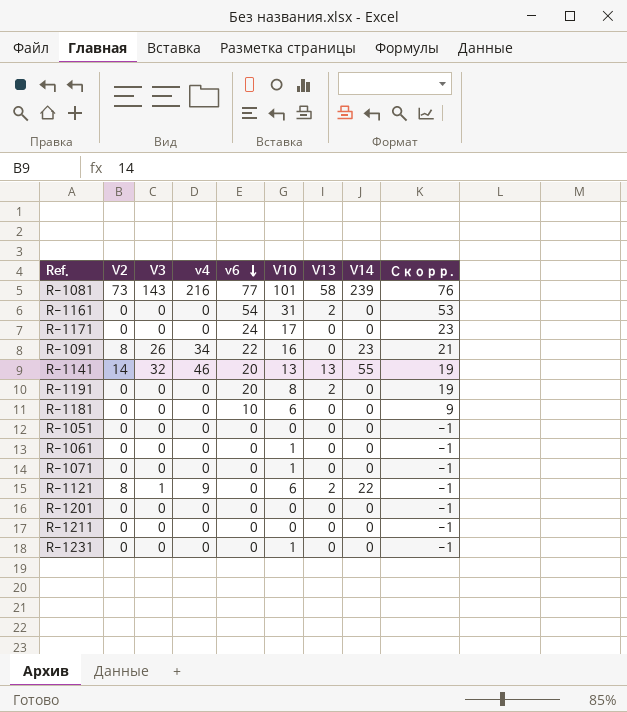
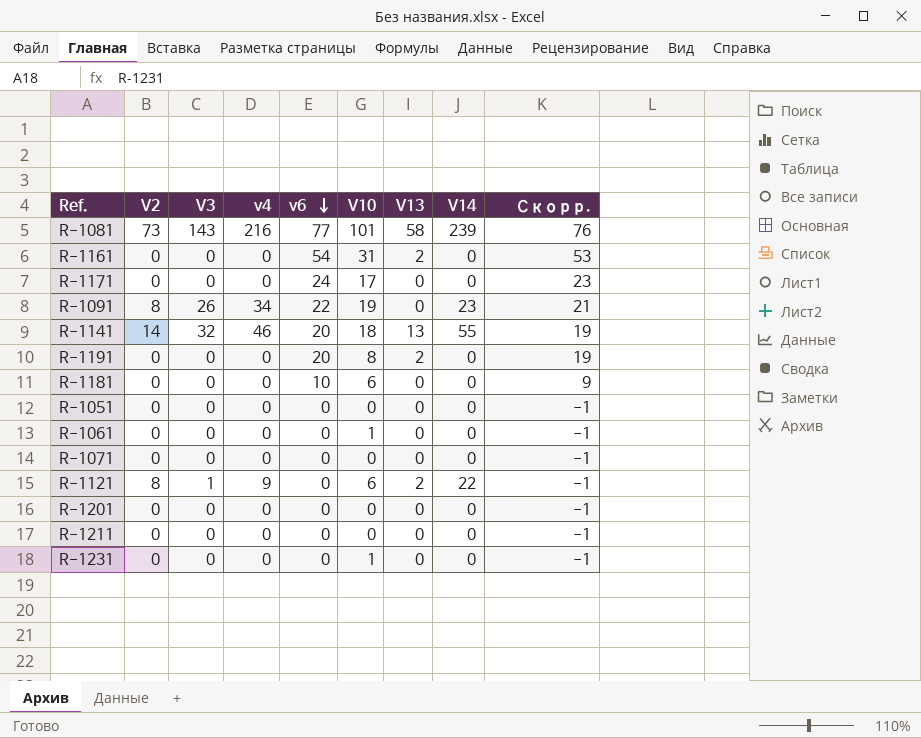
R-1091 | V10: 16 -> 19
R-1141 | V10: 13 -> 18
R-1071 | V10: 1 -> 0

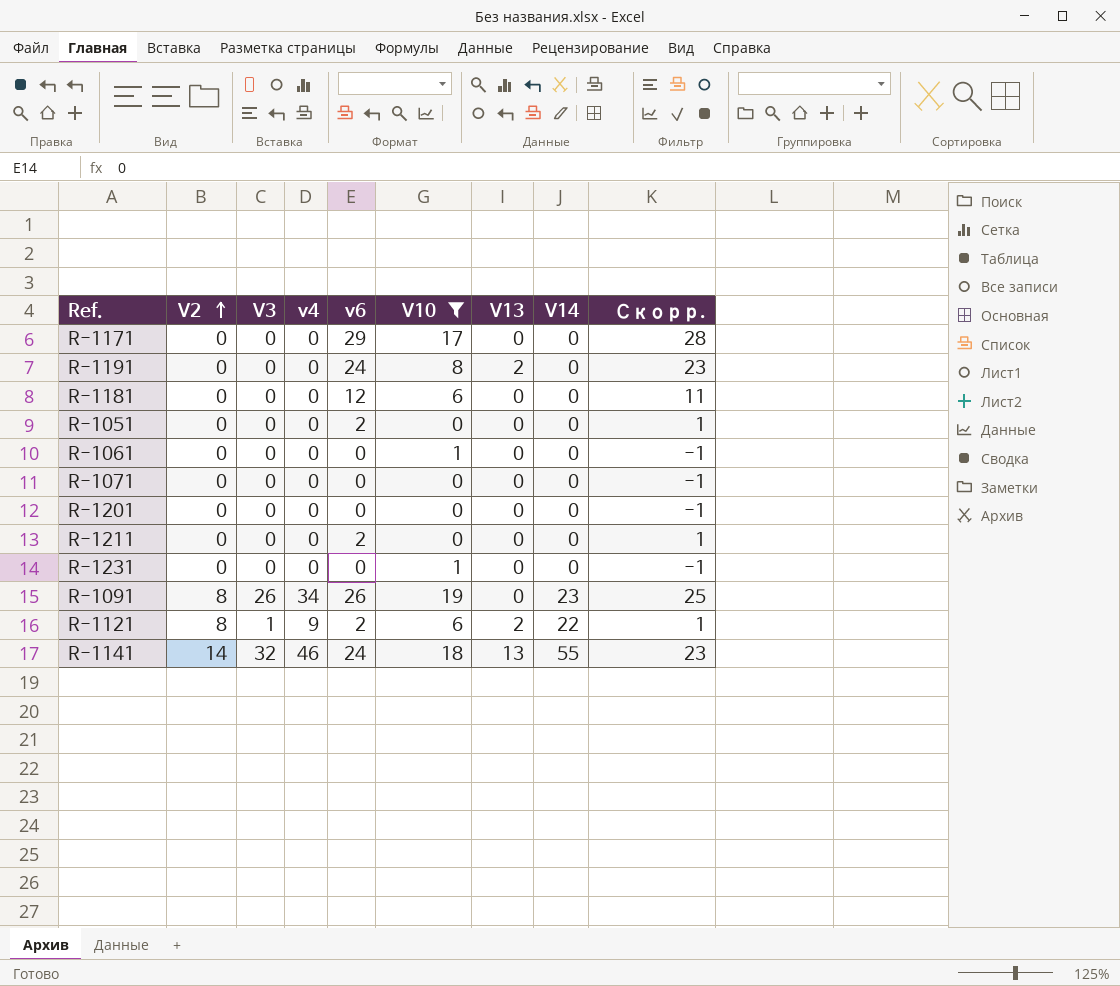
filter: none -> V10 <= 19
row order: v6 descending -> V2 ascending
R-1171 | v6: 24 -> 29
R-1171 | Скорр.: 23 -> 28
R-1191 | v6: 20 -> 24
R-1191 | Скорр.: 19 -> 23
R-1181 | v6: 10 -> 12
R-1181 | Скорр.: 9 -> 11
R-1051 | v6: 0 -> 2
R-1051 | Скорр.: -1 -> 1
R-1211 | v6: 0 -> 2
R-1211 | Скорр.: -1 -> 1
R-1091 | v6: 22 -> 26
R-1091 | Скорр.: 21 -> 25
R-1121 | v6: 0 -> 2
R-1121 | Скорр.: -1 -> 1
R-1141 | v6: 20 -> 24
R-1141 | Скорр.: 19 -> 23

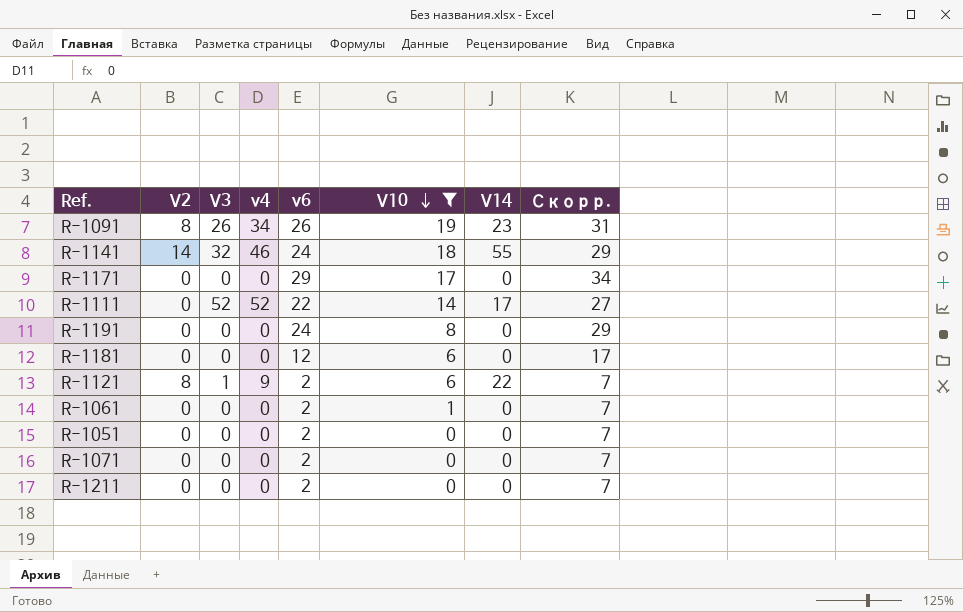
row order: V2 ascending -> V10 descending
column V13 | position: 7 -> none
column Скорр. | formula: [v6] - 1 -> [v6] + 5
row R-1201: 0 | 0 | 0 | 0 | 0 | 0 | 0 | -1 -> none
row R-1231: 0 | 0 | 0 | 0 | 1 | 0 | 0 | -1 -> none
row R-1111: none -> 0 | 52 | 52 | 22 | 14 | 17 | 27
R-1061 | v6: 0 -> 2
R-1071 | v6: 0 -> 2

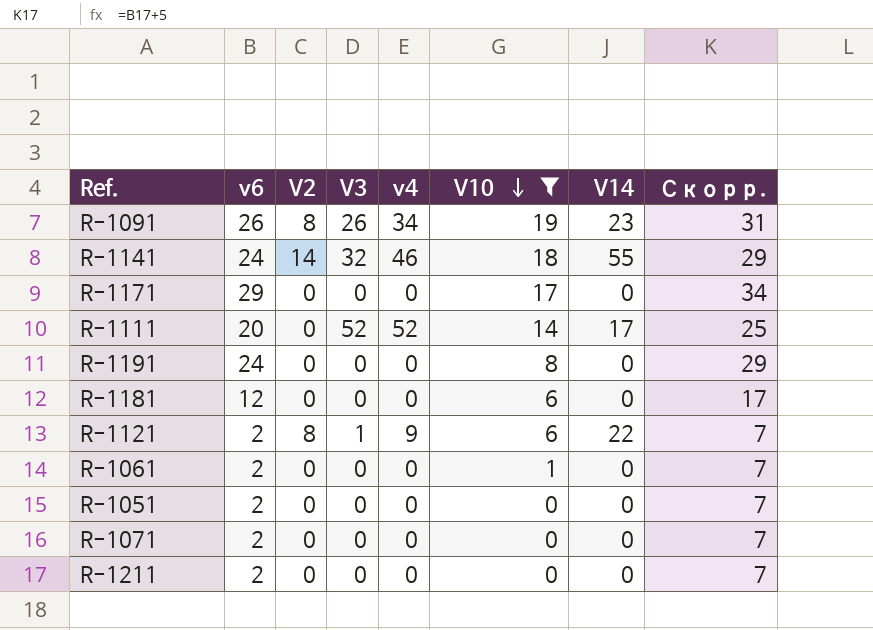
column v6 | position: 5 -> 2
R-1111 | v6: 22 -> 20
R-1111 | Скорр.: 27 -> 25

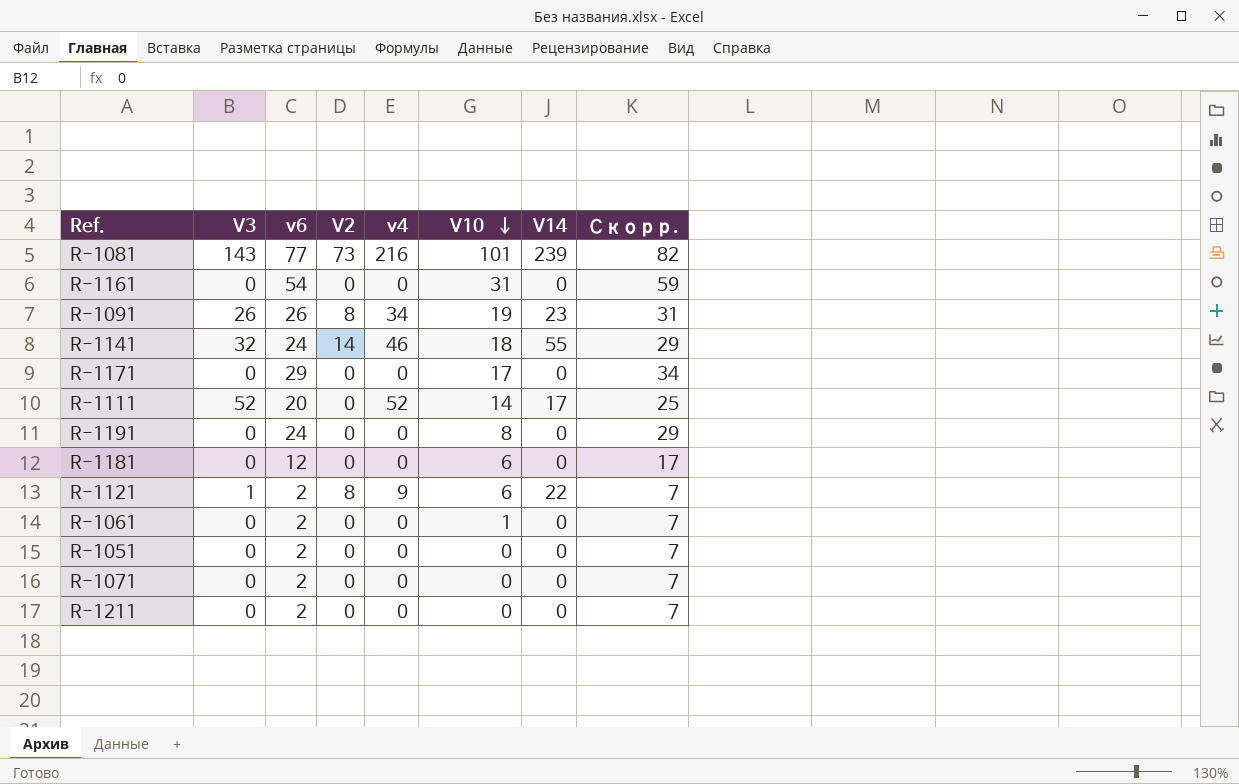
filter: V10 <= 19 -> none
column V3 | position: 4 -> 2

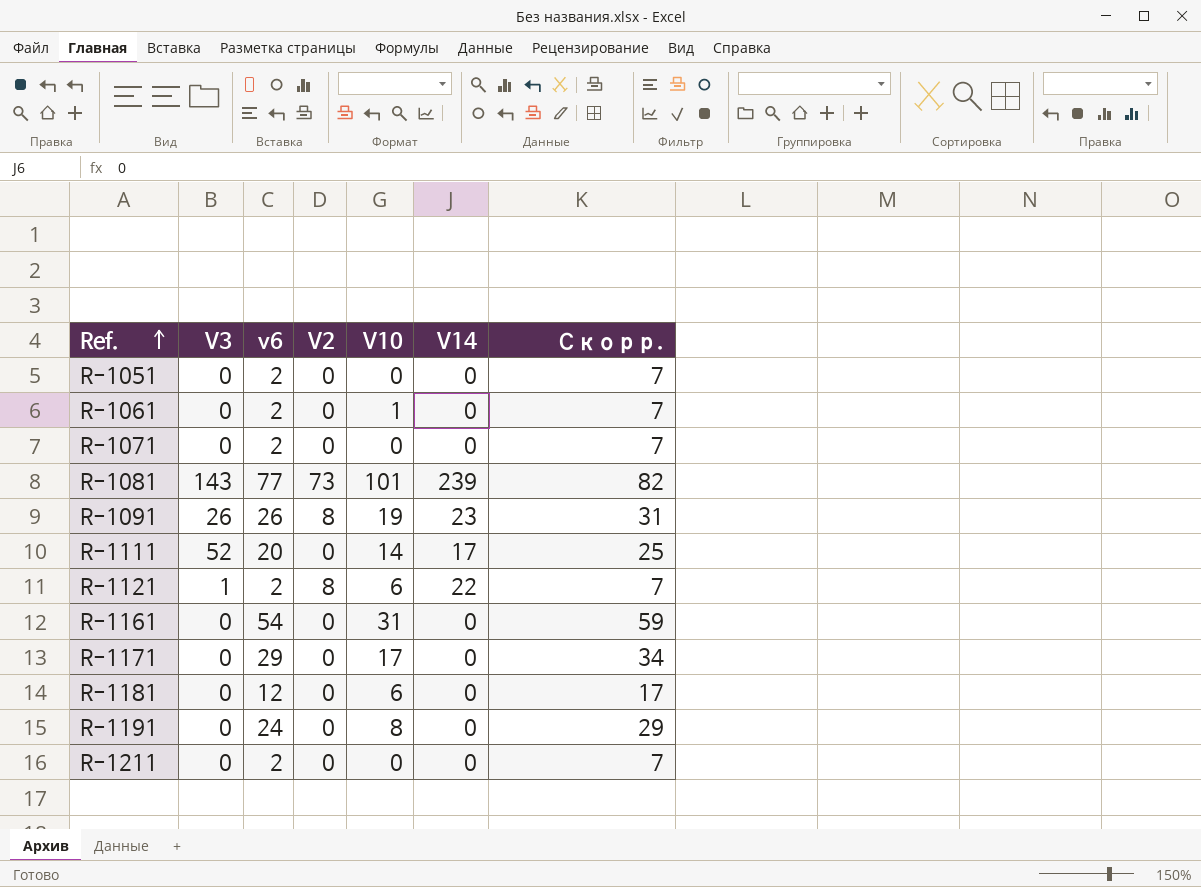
row order: V10 descending -> Ref. ascending
column v4 | position: 5 -> none
row R-1141: 32 | 24 | 14 | 46 | 18 | 55 | 29 -> none

